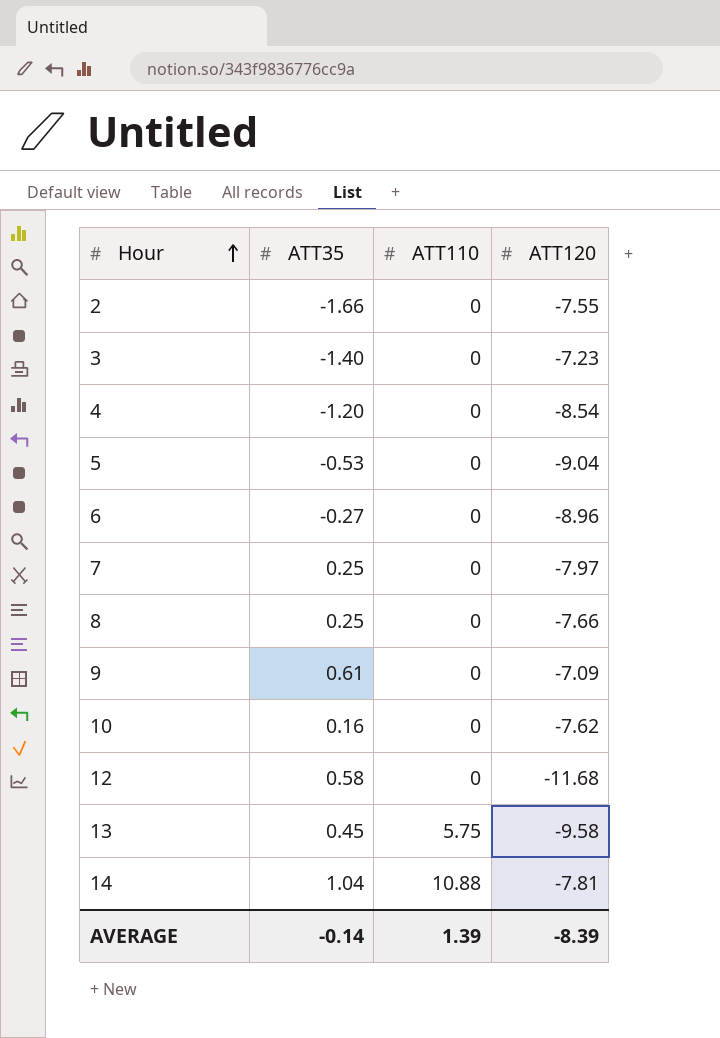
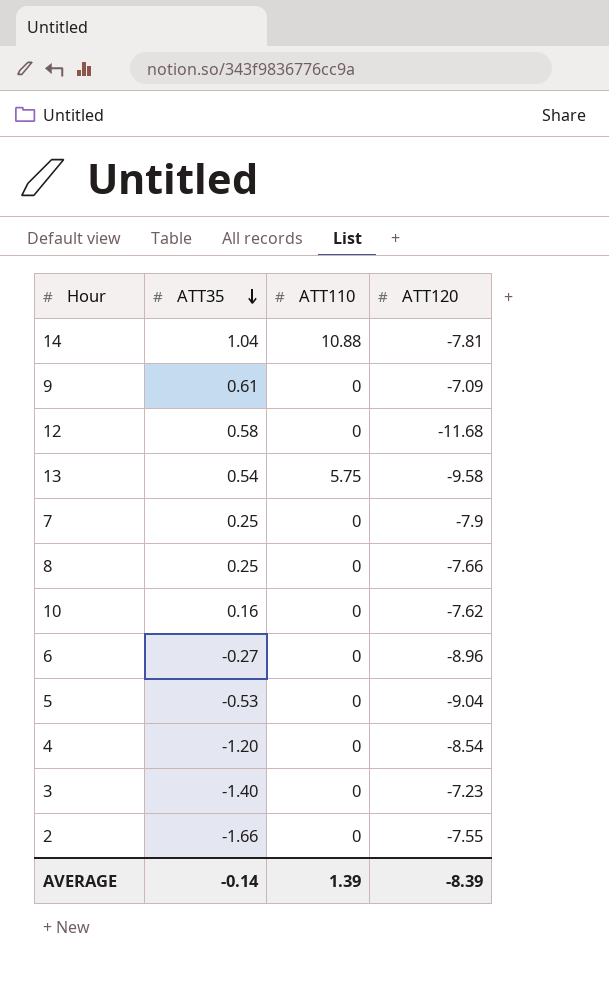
row order: Hour ascending -> ATT35 descending
13 | ATT35: 0.45 -> 0.54
7 | ATT120: -7.97 -> -7.9

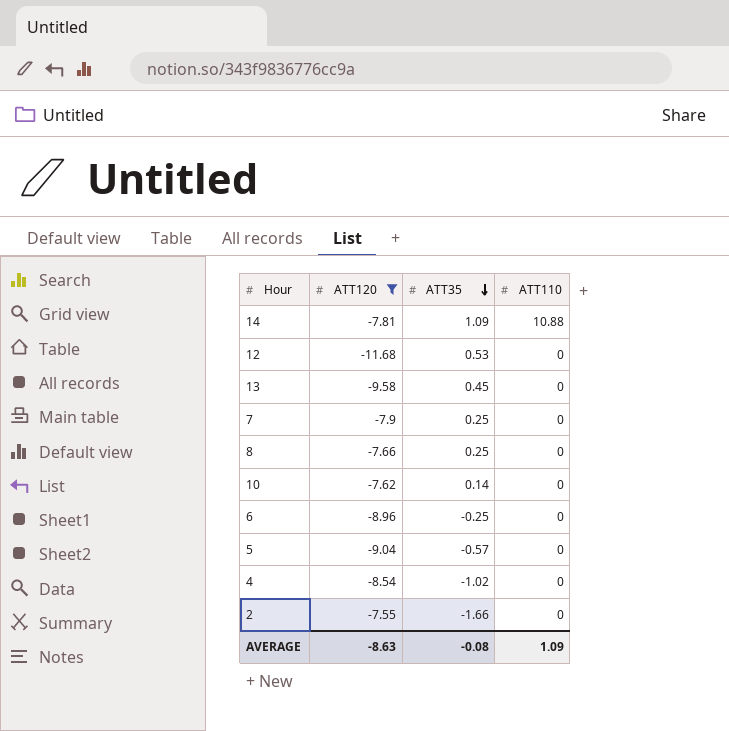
filter: none -> ATT120 <= -7.55
column ATT120 | position: 4 -> 2
14 | ATT35: 1.04 -> 1.09
12 | ATT35: 0.58 -> 0.53
13 | ATT35: 0.54 -> 0.45
13 | ATT110: 5.75 -> 0
10 | ATT35: 0.16 -> 0.14
6 | ATT35: -0.27 -> -0.25
5 | ATT35: -0.53 -> -0.57
4 | ATT35: -1.20 -> -1.02
AVERAGE | ATT120: -8.39 -> -8.63
AVERAGE | ATT35: -0.14 -> -0.08
AVERAGE | ATT110: 1.39 -> 1.09

